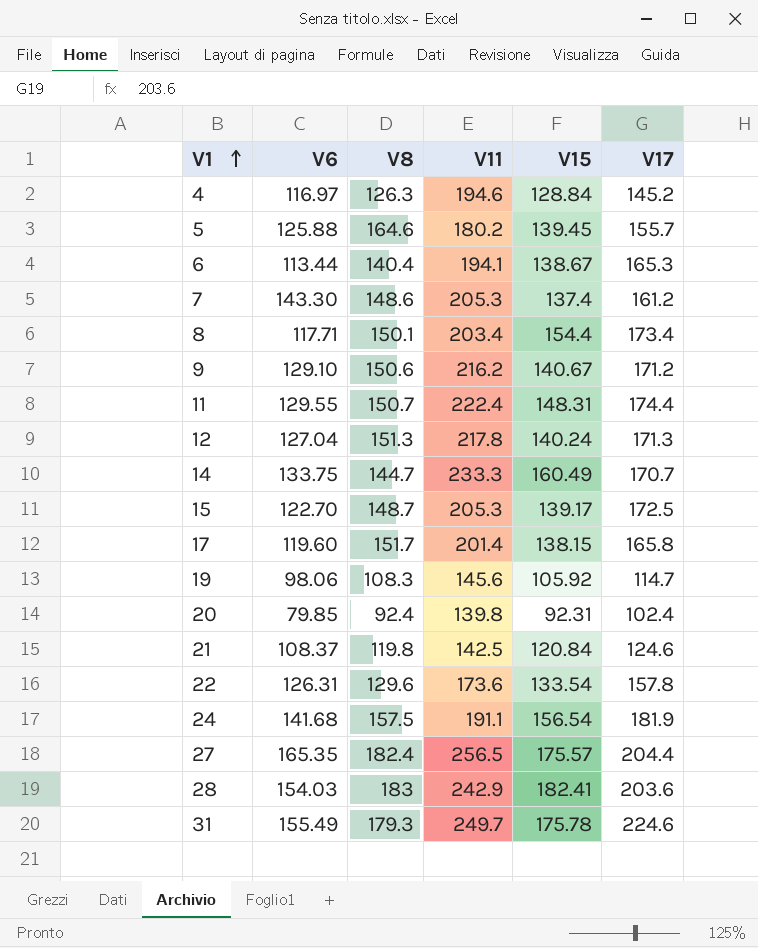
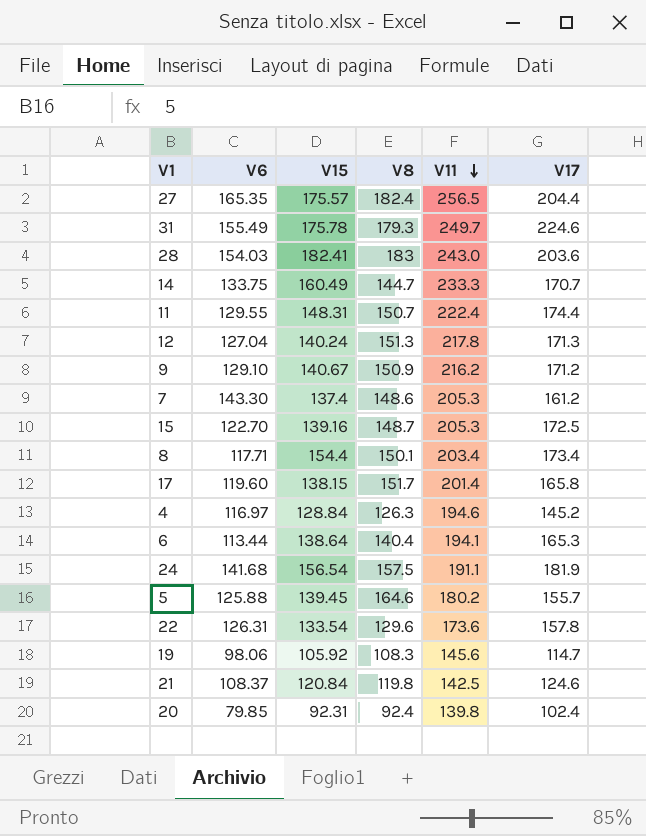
row order: V1 ascending -> V11 descending
column V15 | position: 5 -> 3
28 | V11: 242.9 -> 243.0
9 | V8: 150.6 -> 150.9
15 | V15: 139.17 -> 139.16
6 | V15: 138.67 -> 138.64

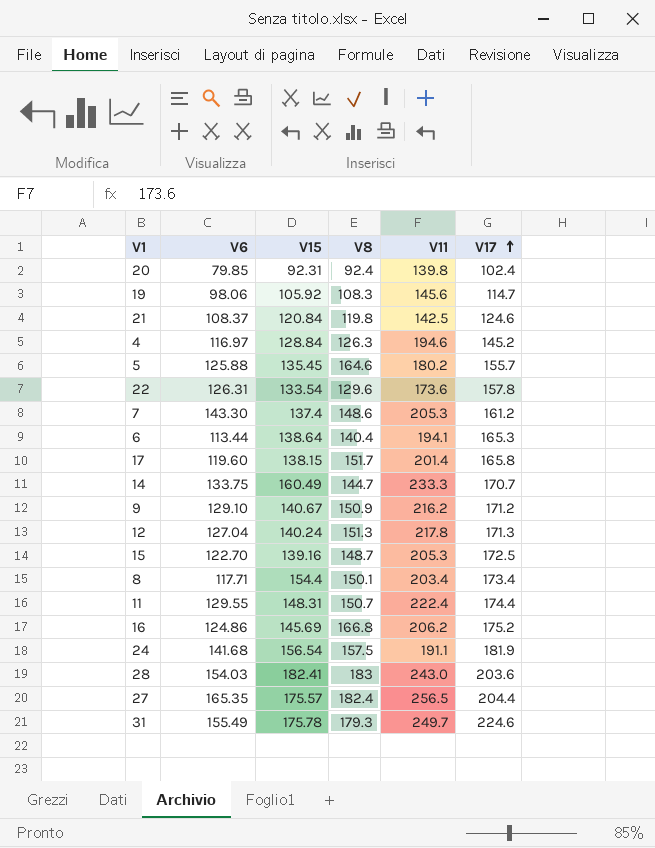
row order: V11 descending -> V17 ascending
5 | V15: 139.45 -> 135.45
row 16: none -> 124.86 | 145.69 | 166.8 | 206.2 | 175.2

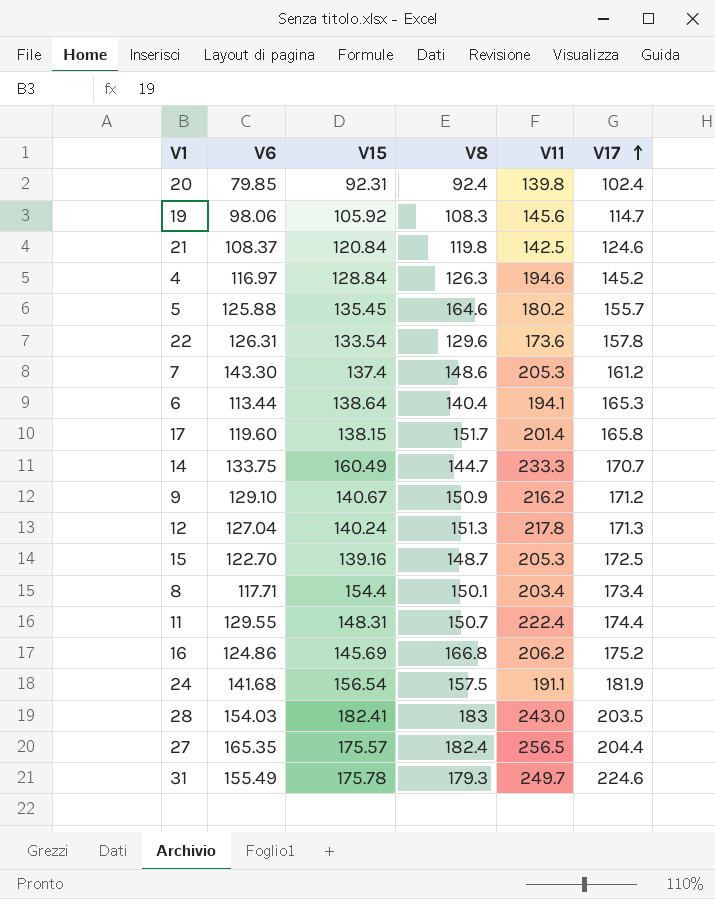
28 | V17: 203.6 -> 203.5

